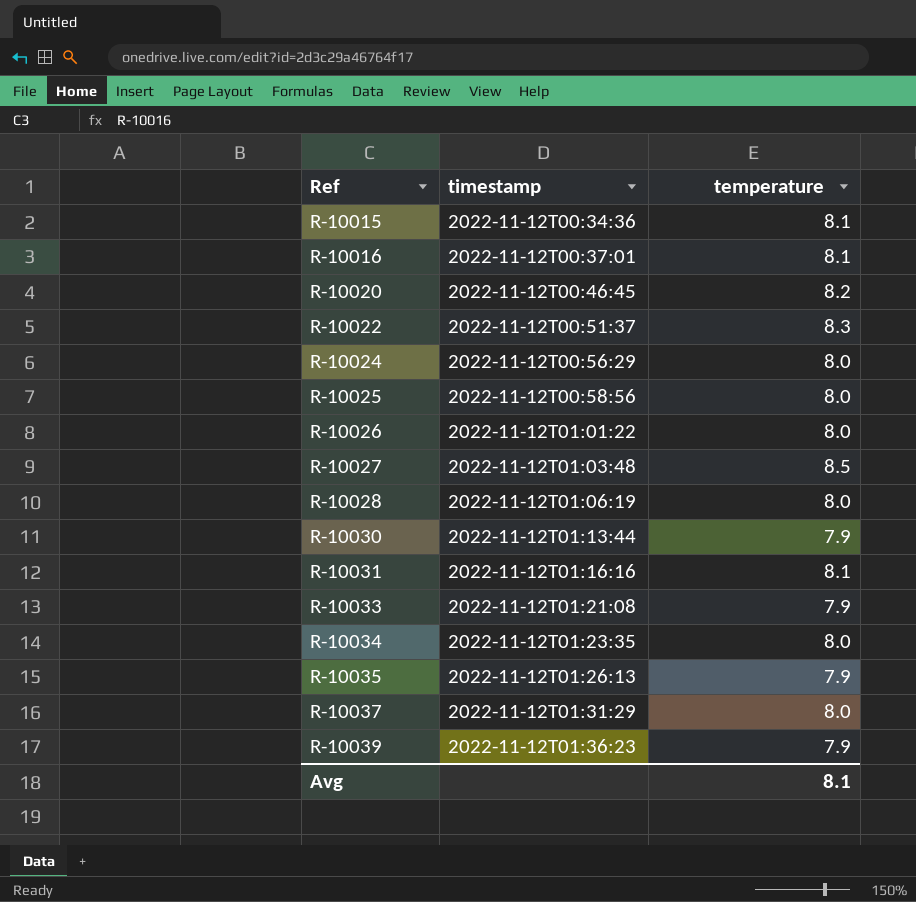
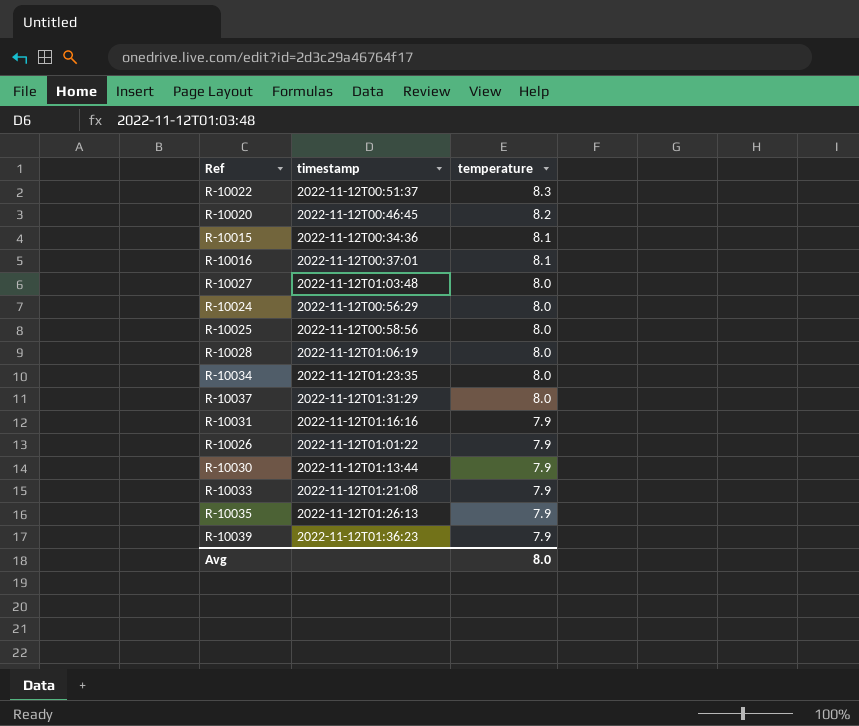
row order: Ref ascending -> temperature descending
R-10027 | temperature: 8.5 -> 8.0
R-10031 | temperature: 8.1 -> 7.9
R-10026 | temperature: 8.0 -> 7.9
Avg | temperature: 8.1 -> 8.0

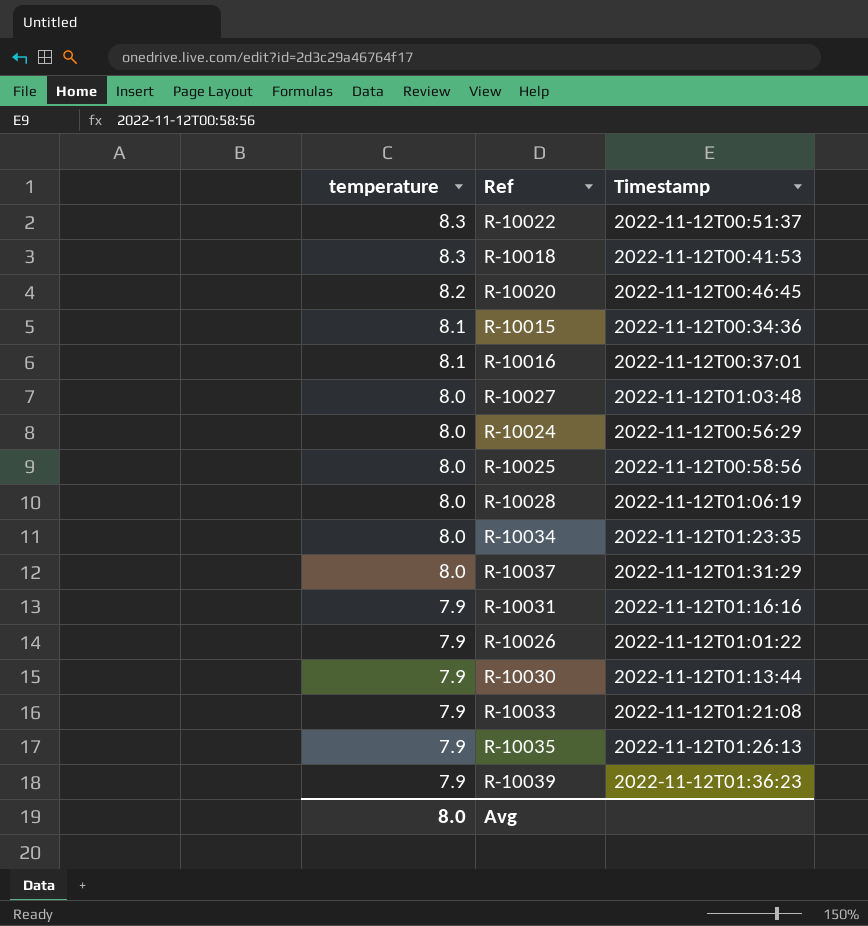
column temperature | position: 3 -> 1
column name: timestamp -> Timestamp
row R-10018: none -> 8.3 | 2022-11-12T00:41:53

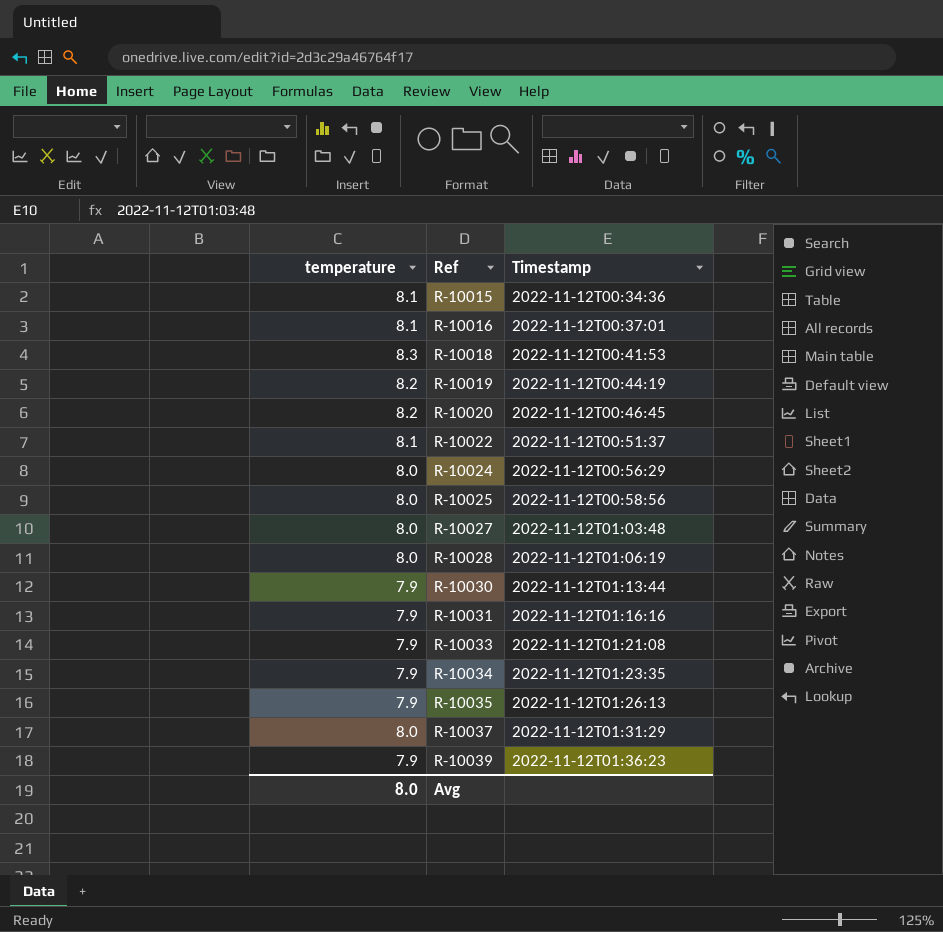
row order: temperature descending -> Ref ascending
row R-10026: 7.9 | 2022-11-12T01:01:22 -> none
row R-10019: none -> 8.2 | 2022-11-12T00:44:19
R-10022 | temperature: 8.3 -> 8.1
R-10034 | temperature: 8.0 -> 7.9

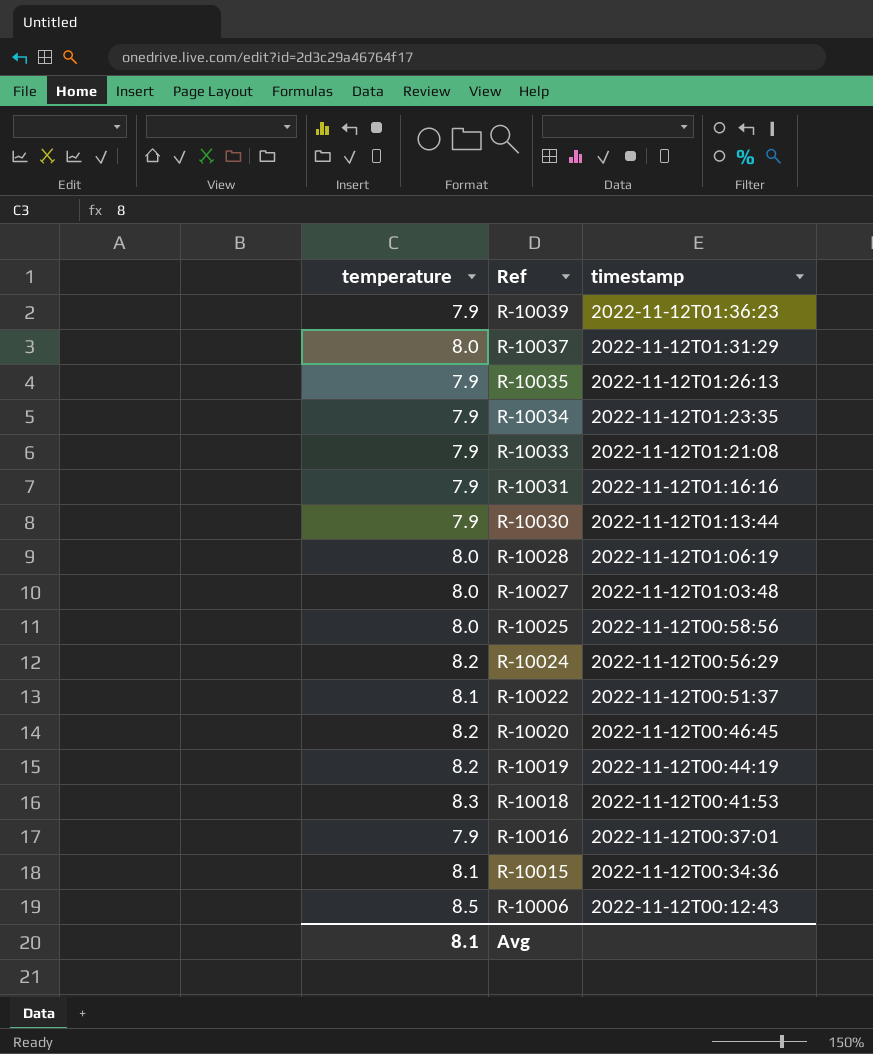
row order: Ref ascending -> Ref descending
column name: Timestamp -> timestamp
R-10024 | temperature: 8.0 -> 8.2
R-10016 | temperature: 8.1 -> 7.9
row R-10006: none -> 8.5 | 2022-11-12T00:12:43
Avg | temperature: 8.0 -> 8.1

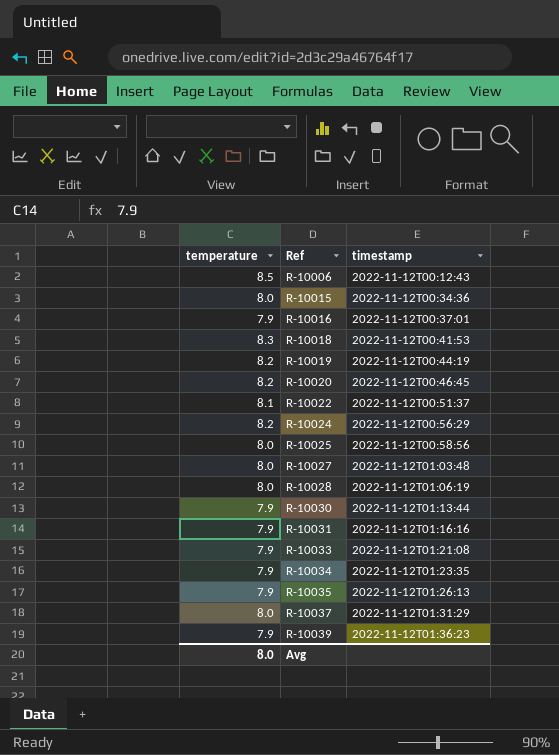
row order: Ref descending -> Ref ascending
R-10015 | temperature: 8.1 -> 8.0
Avg | temperature: 8.1 -> 8.0

